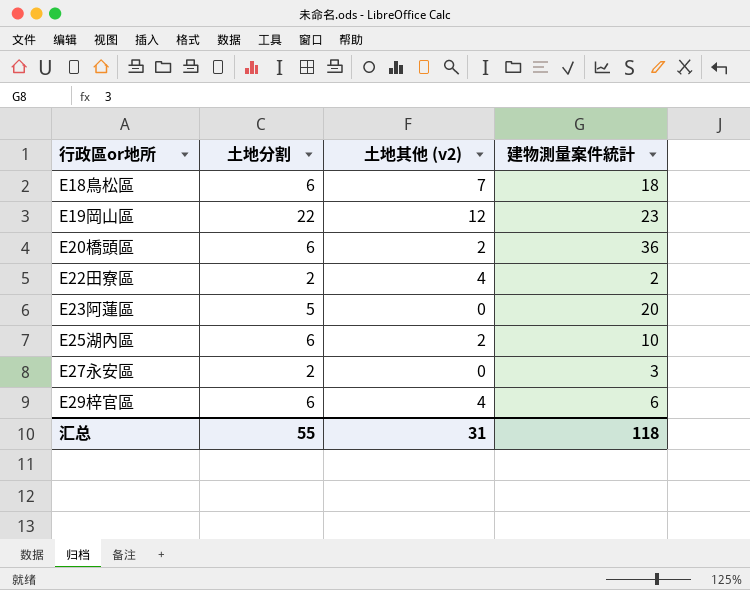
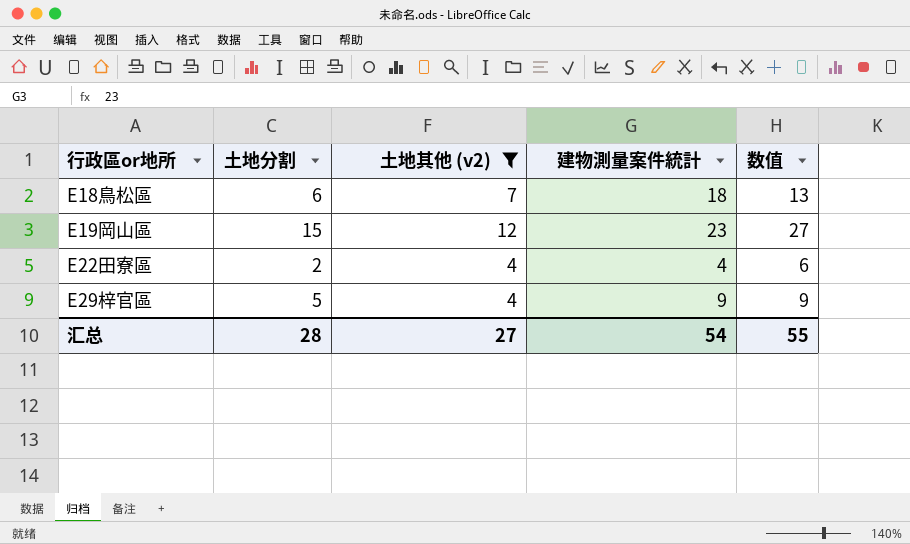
filter: none -> 土地其他 (v2) >= 4
column 数值 | formula: none -> [土地分割] + [土地其他 (v2)]
E19岡山區 | 土地分割: 22 -> 15
E22田寮區 | 建物測量案件統計: 2 -> 4
E29梓官區 | 土地分割: 6 -> 5
E29梓官區 | 建物測量案件統計: 6 -> 9
汇总 | 土地分割: 55 -> 28
汇总 | 土地其他 (v2): 31 -> 27
汇总 | 建物測量案件統計: 118 -> 54

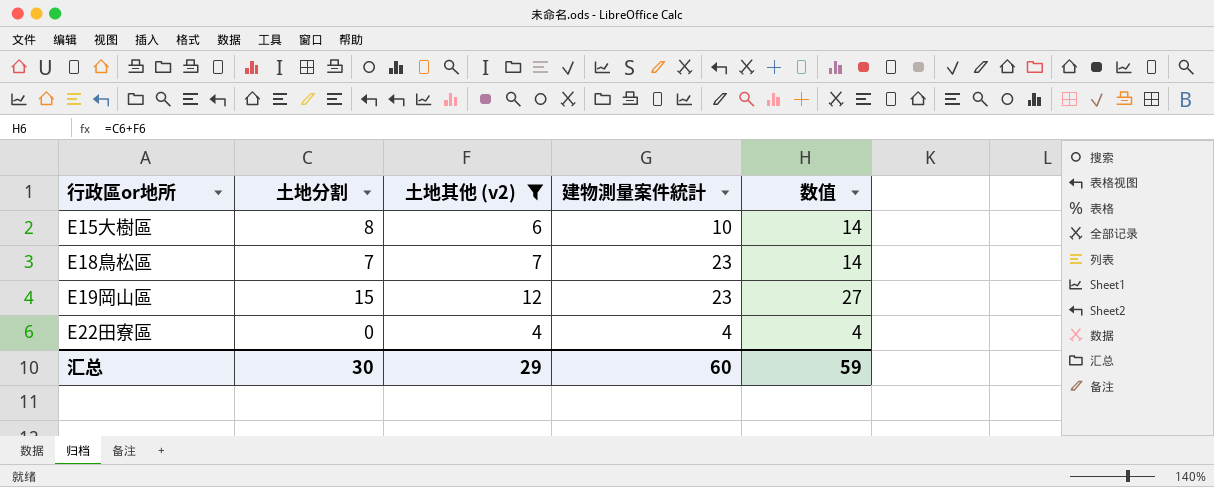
row E29梓官區: 5 | 4 | 9 | 9 -> none
row E15大樹區: none -> 8 | 6 | 10 | 14
E18鳥松區 | 土地分割: 6 -> 7
E18鳥松區 | 建物測量案件統計: 18 -> 23
E18鳥松區 | 数值: 13 -> 14
E22田寮區 | 土地分割: 2 -> 0
E22田寮區 | 数值: 6 -> 4
汇总 | 土地分割: 28 -> 30
汇总 | 土地其他 (v2): 27 -> 29
汇总 | 建物測量案件統計: 54 -> 60
汇总 | 数值: 55 -> 59

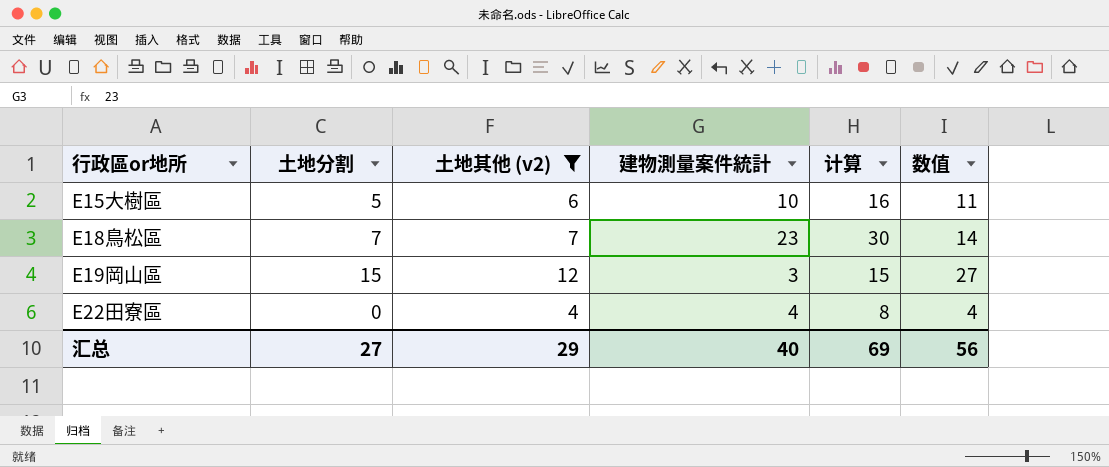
column 计算 | formula: none -> [土地其他 (v2)] + [建物測量案件統計]
E15大樹區 | 土地分割: 8 -> 5
E15大樹區 | 数值: 14 -> 11
E19岡山區 | 建物測量案件統計: 23 -> 3
汇总 | 土地分割: 30 -> 27
汇总 | 建物測量案件統計: 60 -> 40
汇总 | 数值: 59 -> 56

